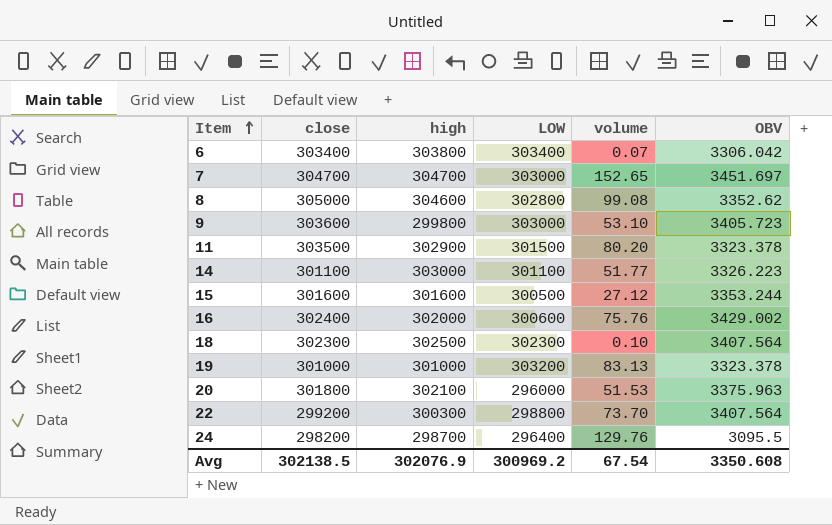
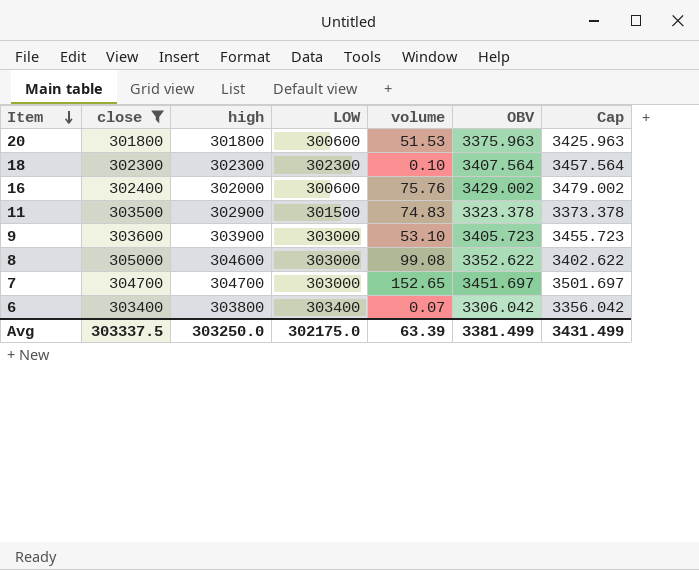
filter: none -> close >= 301800
row order: Item ascending -> Item descending
column Cap | formula: none -> [OBV] + 50
20 | high: 302100 -> 301800
20 | LOW: 296000 -> 300600
18 | high: 302500 -> 302300
11 | volume: 80.20 -> 74.83
9 | high: 299800 -> 303900
8 | LOW: 302800 -> 303000
8 | OBV: 3352.62 -> 3352.622
Avg | close: 302138.5 -> 303337.5
Avg | high: 302076.9 -> 303250.0
Avg | LOW: 300969.2 -> 302175.0
Avg | volume: 67.54 -> 63.39
Avg | OBV: 3350.608 -> 3381.499

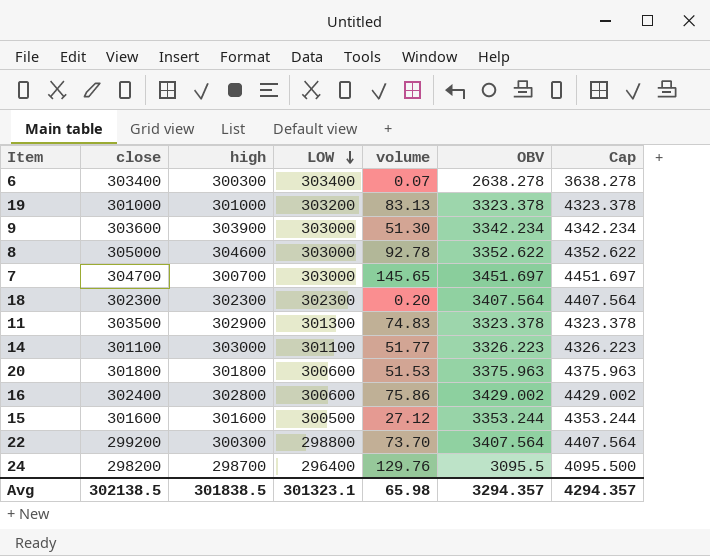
filter: close >= 301800 -> none
row order: Item descending -> LOW descending
column Cap | formula: [OBV] + 50 -> [OBV] + 1000
6 | high: 303800 -> 300300
6 | OBV: 3306.042 -> 2638.278
9 | volume: 53.10 -> 51.30
9 | OBV: 3405.723 -> 3342.234
8 | volume: 99.08 -> 92.78
7 | high: 304700 -> 300700
7 | volume: 152.65 -> 145.65
18 | volume: 0.10 -> 0.20
11 | LOW: 301500 -> 301300
16 | high: 302000 -> 302800
16 | volume: 75.76 -> 75.86
Avg | close: 303337.5 -> 302138.5
Avg | high: 303250.0 -> 301838.5
Avg | LOW: 302175.0 -> 301323.1
Avg | volume: 63.39 -> 65.98
Avg | OBV: 3381.499 -> 3294.357
Avg | Cap: 3431.499 -> 4294.357

